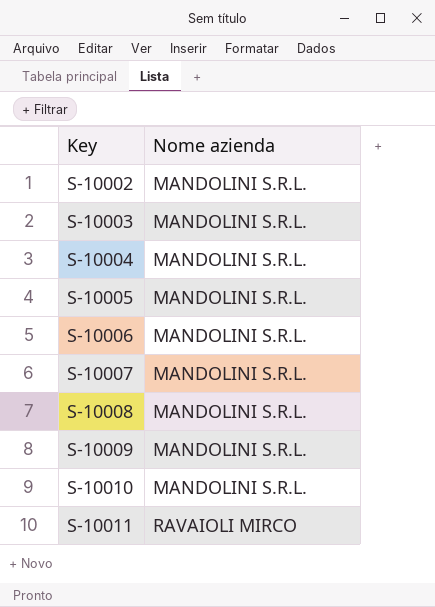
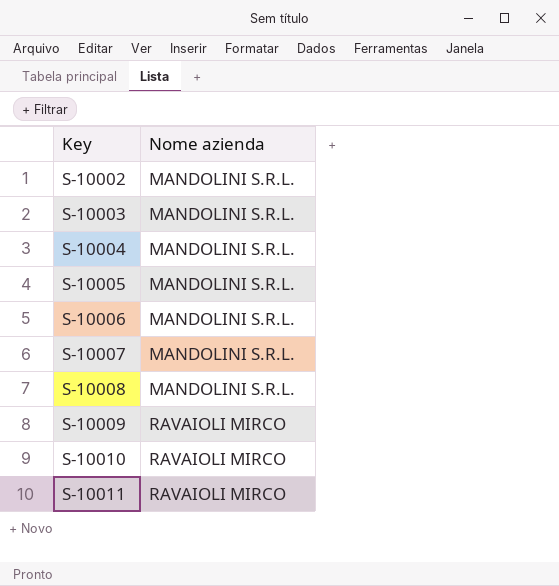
S-10009 | Nome azienda: MANDOLINI S.R.L. -> RAVAIOLI MIRCO
S-10010 | Nome azienda: MANDOLINI S.R.L. -> RAVAIOLI MIRCO

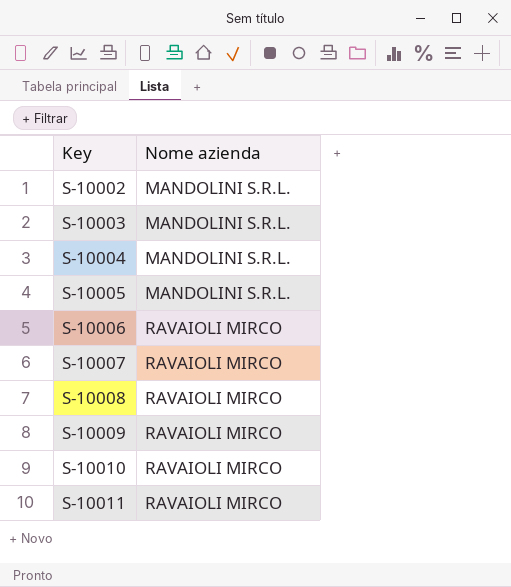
S-10006 | Nome azienda: MANDOLINI S.R.L. -> RAVAIOLI MIRCO
S-10007 | Nome azienda: MANDOLINI S.R.L. -> RAVAIOLI MIRCO
S-10008 | Nome azienda: MANDOLINI S.R.L. -> RAVAIOLI MIRCO

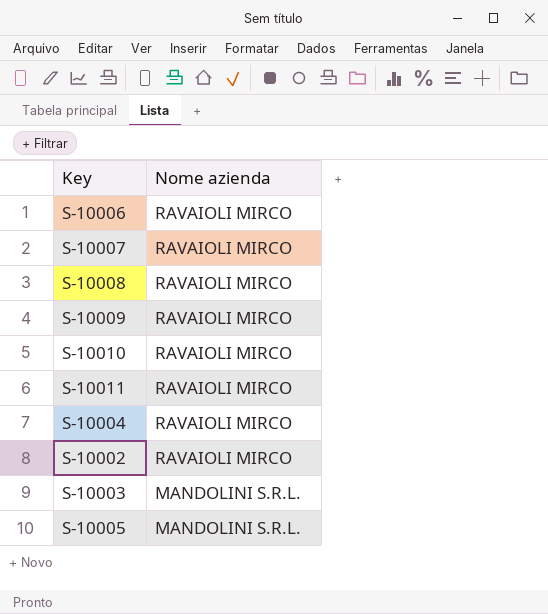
row order: Key ascending -> Nome azienda descending
S-10004 | Nome azienda: MANDOLINI S.R.L. -> RAVAIOLI MIRCO
S-10002 | Nome azienda: MANDOLINI S.R.L. -> RAVAIOLI MIRCO

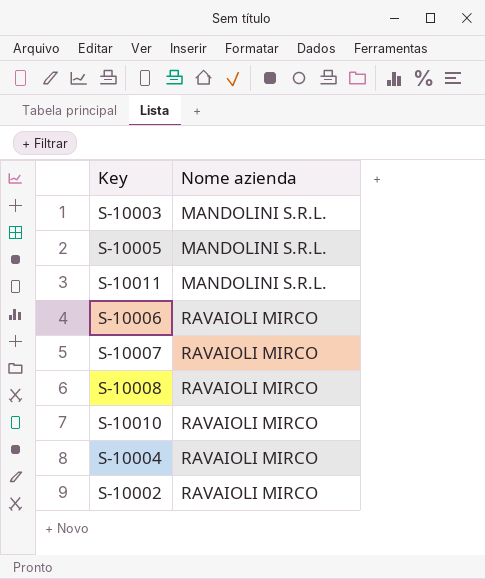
row order: Nome azienda descending -> Nome azienda ascending
row S-10009: RAVAIOLI MIRCO -> none
S-10011 | Nome azienda: RAVAIOLI MIRCO -> MANDOLINI S.R.L.

